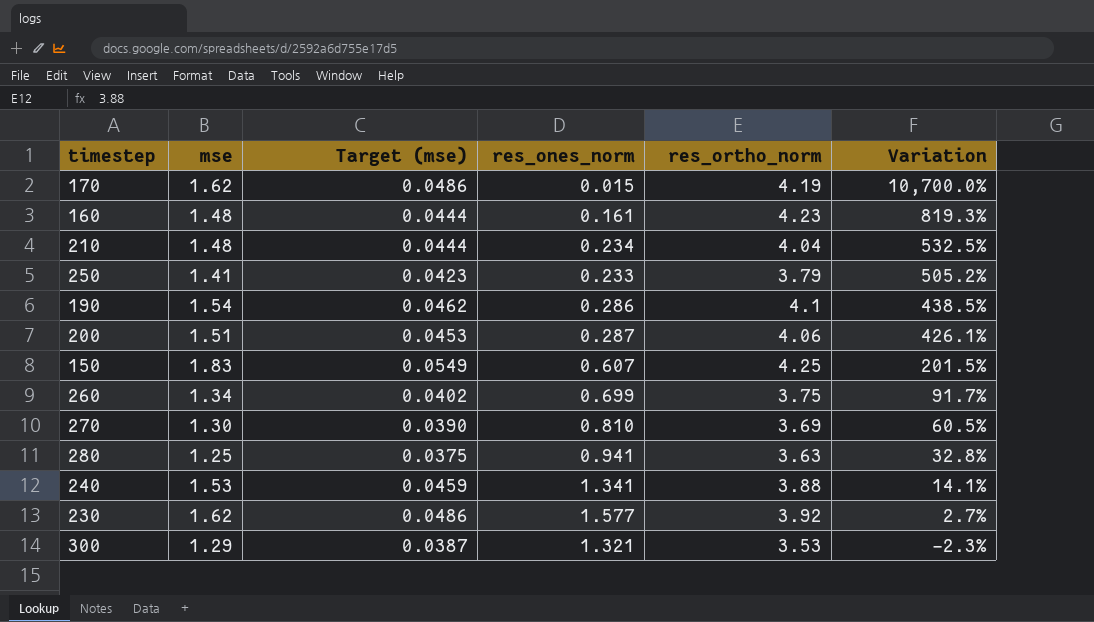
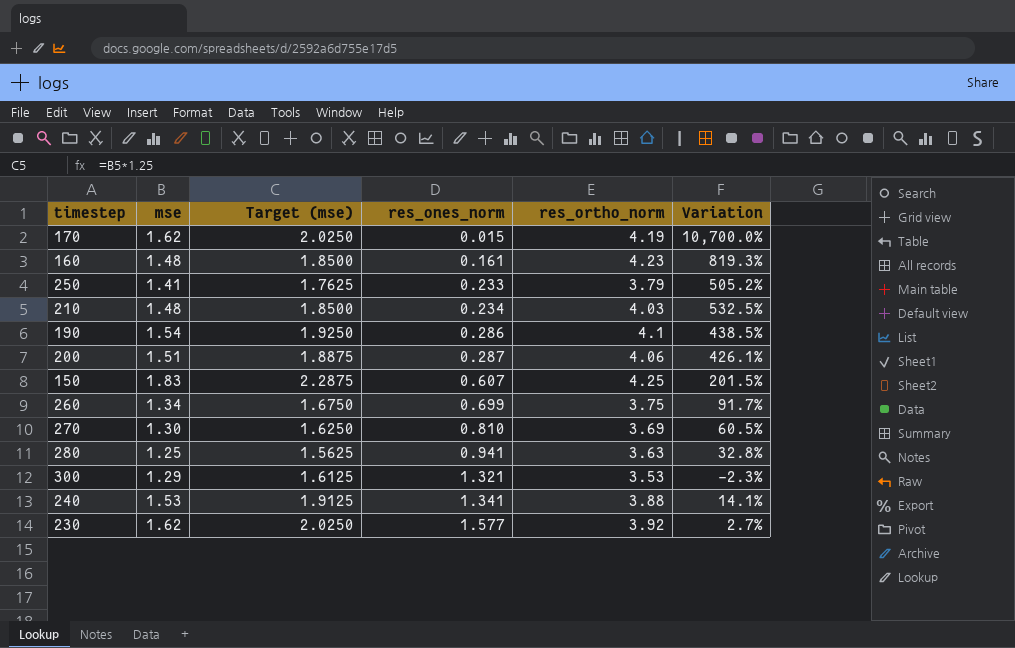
row order: Variation descending -> res_ones_norm ascending
column Target (mse) | formula: [mse] * 0.03 -> [mse] * 1.25
210 | res_ortho_norm: 4.04 -> 4.03

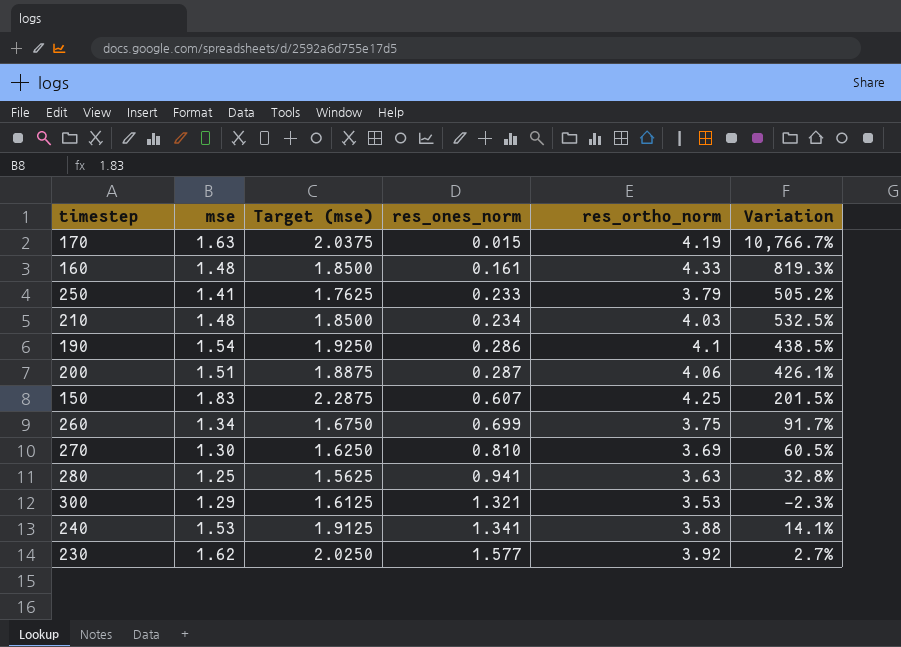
170 | mse: 1.62 -> 1.63
170 | Target (mse): 2.0250 -> 2.0375
170 | Variation: 10,700.0% -> 10,766.7%
160 | res_ortho_norm: 4.23 -> 4.33

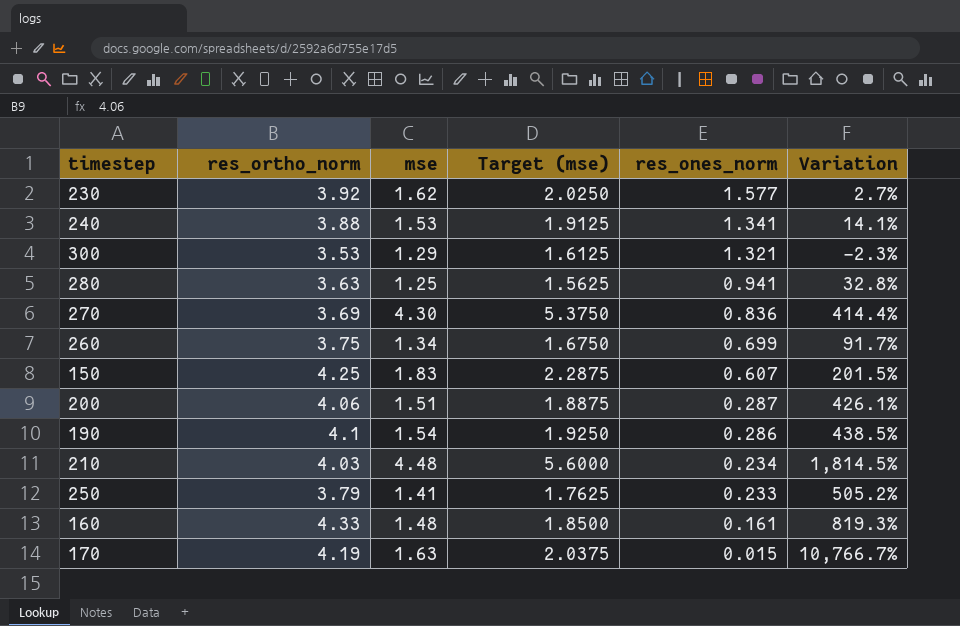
row order: res_ones_norm ascending -> res_ones_norm descending
column res_ortho_norm | position: 5 -> 2
270 | mse: 1.30 -> 4.30
270 | Target (mse): 1.6250 -> 5.3750
270 | res_ones_norm: 0.810 -> 0.836
270 | Variation: 60.5% -> 414.4%
210 | mse: 1.48 -> 4.48
210 | Target (mse): 1.8500 -> 5.6000
210 | Variation: 532.5% -> 1,814.5%

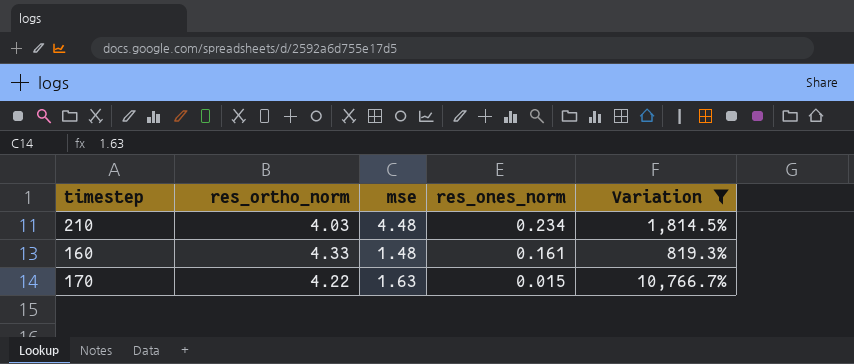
filter: none -> Variation >= 819.3%
column Target (mse) | formula: [mse] * 1.25 -> none
170 | res_ortho_norm: 4.19 -> 4.22

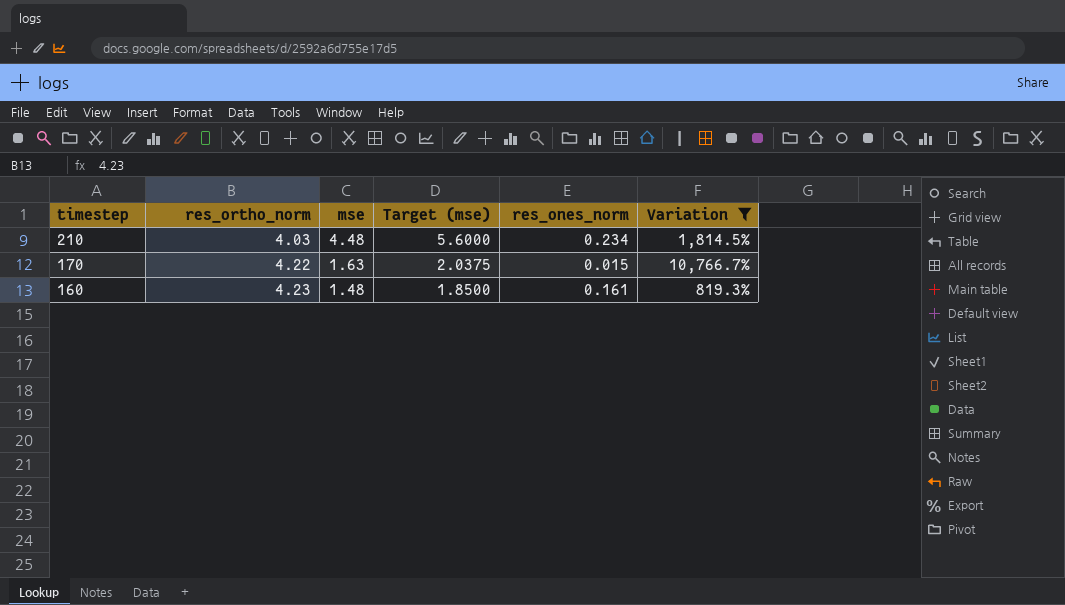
row order: res_ones_norm descending -> timestep descending
column Target (mse) | formula: none -> [mse] * 1.25
160 | res_ortho_norm: 4.33 -> 4.23

